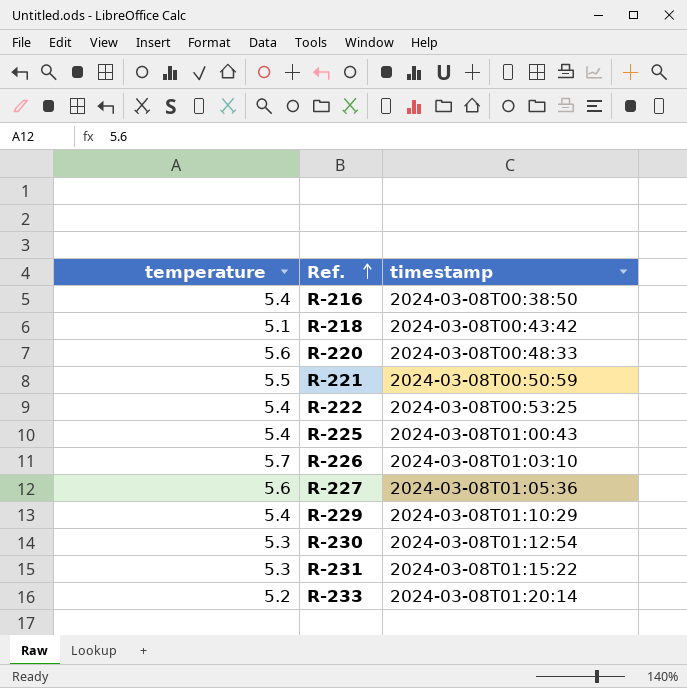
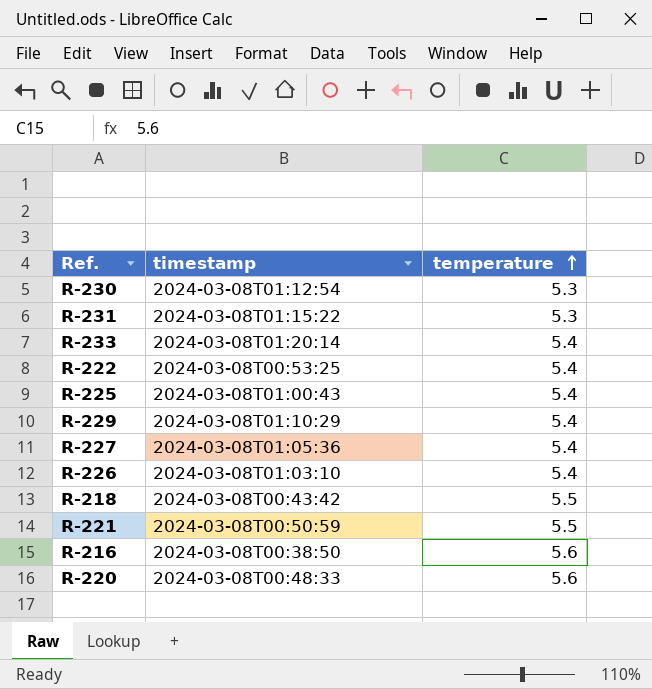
row order: Ref. ascending -> temperature ascending
column temperature | position: 1 -> 3
R-233 | temperature: 5.2 -> 5.4
R-227 | temperature: 5.6 -> 5.4
R-226 | temperature: 5.7 -> 5.4
R-218 | temperature: 5.1 -> 5.5
R-216 | temperature: 5.4 -> 5.6

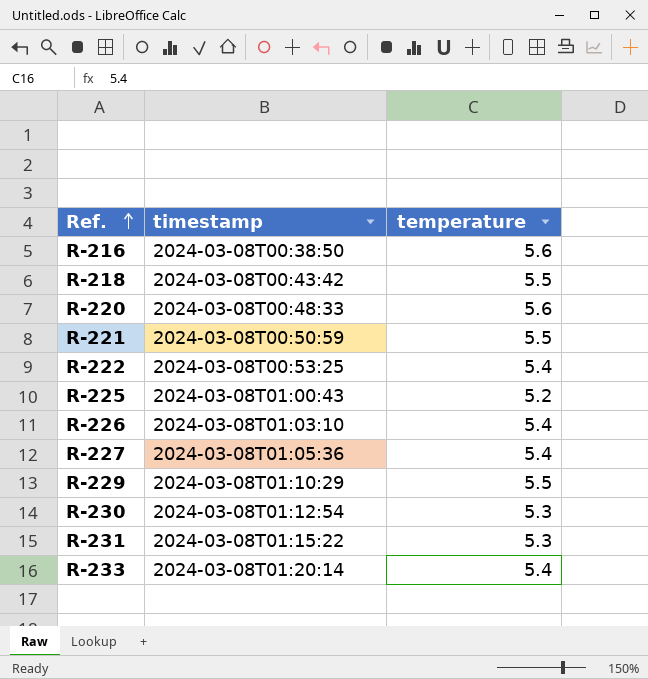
row order: temperature ascending -> Ref. ascending
R-225 | temperature: 5.4 -> 5.2
R-229 | temperature: 5.4 -> 5.5

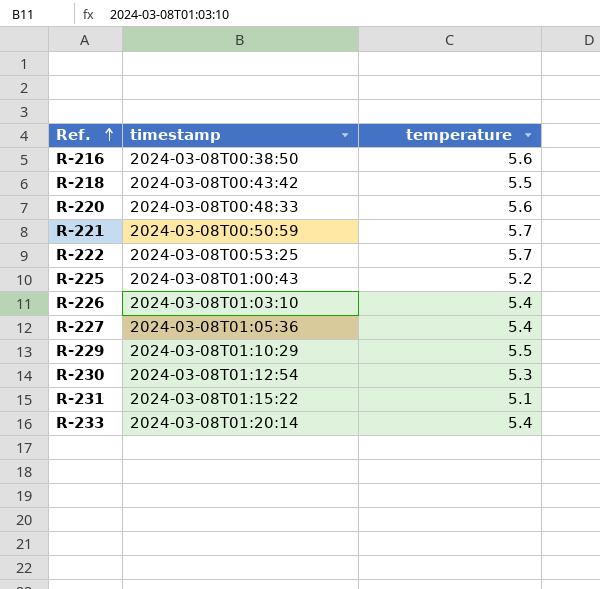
R-221 | temperature: 5.5 -> 5.7
R-222 | temperature: 5.4 -> 5.7
R-231 | temperature: 5.3 -> 5.1

